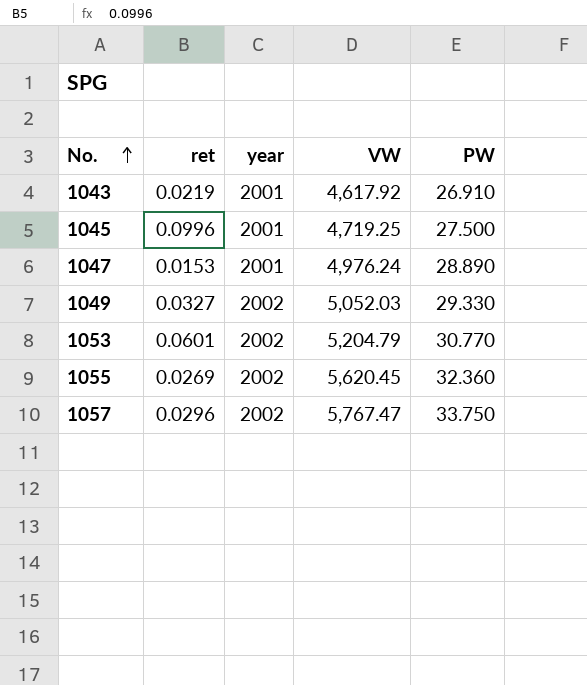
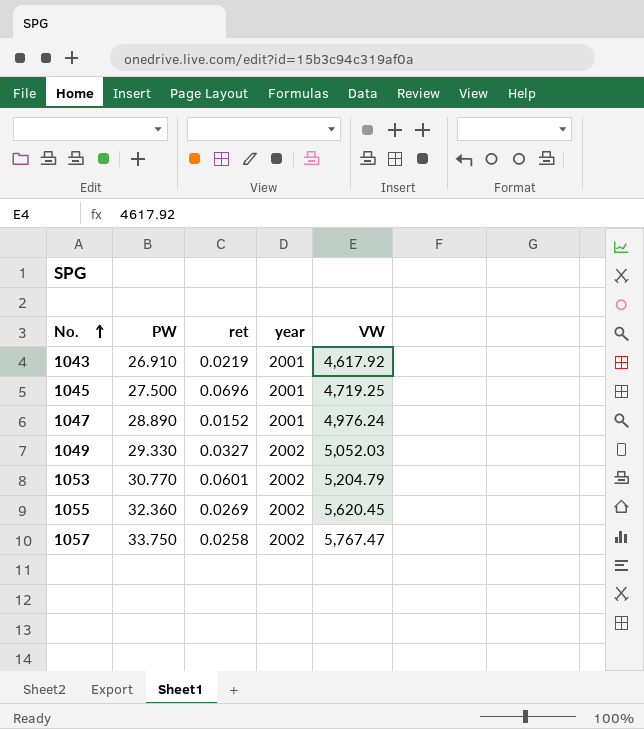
column PW | position: 5 -> 2
1045 | ret: 0.0996 -> 0.0696
1047 | ret: 0.0153 -> 0.0152
1057 | ret: 0.0296 -> 0.0258

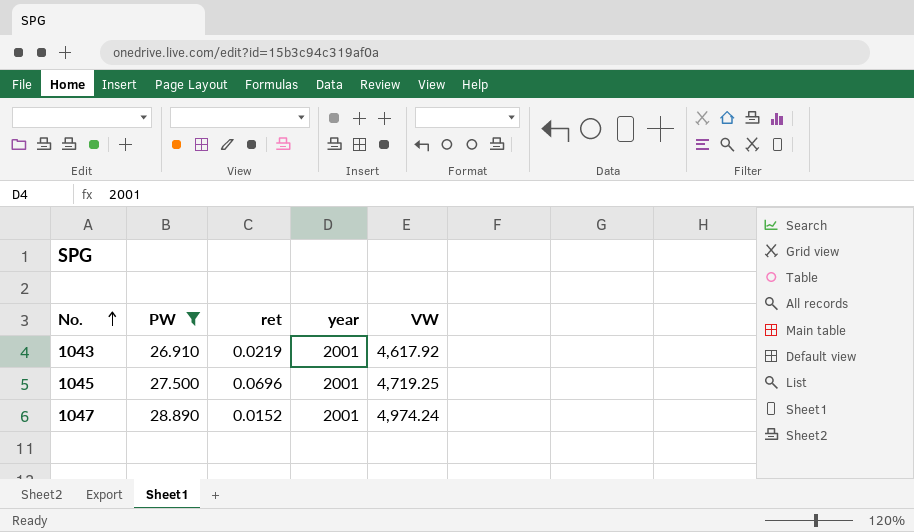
filter: none -> PW <= 28.890
1047 | VW: 4,976.24 -> 4,974.24

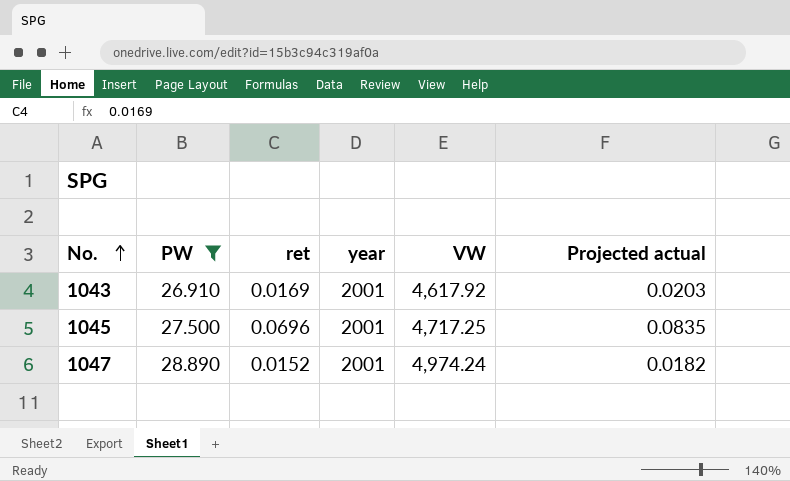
column Projected actual | formula: none -> [ret] * 1.2
1043 | ret: 0.0219 -> 0.0169
1045 | VW: 4,719.25 -> 4,717.25

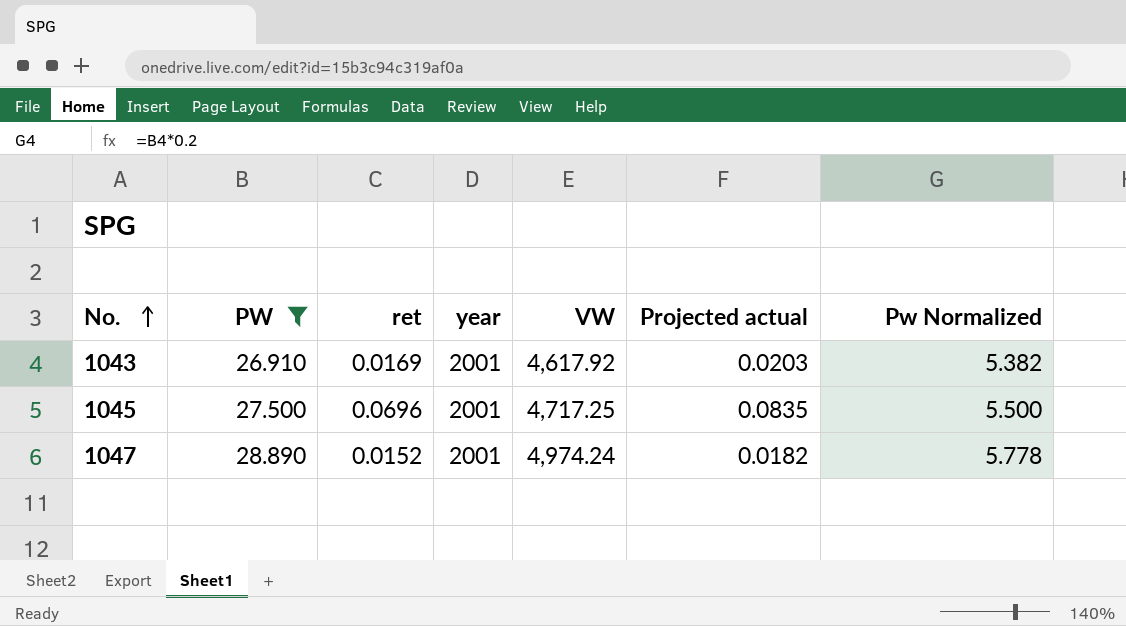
column Pw Normalized | formula: none -> [PW] * 0.2

